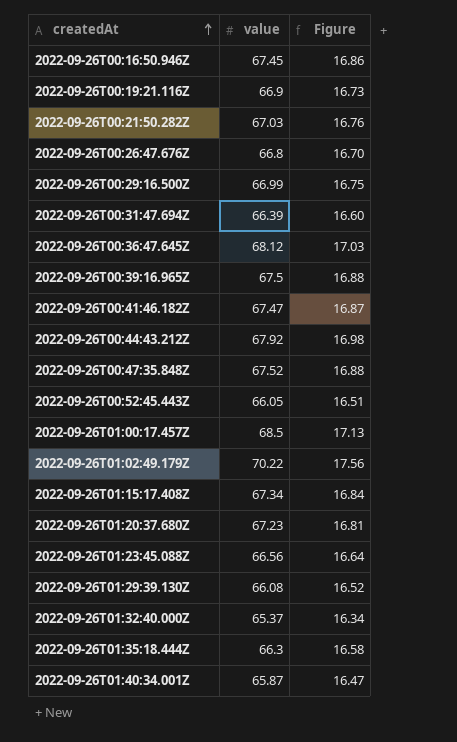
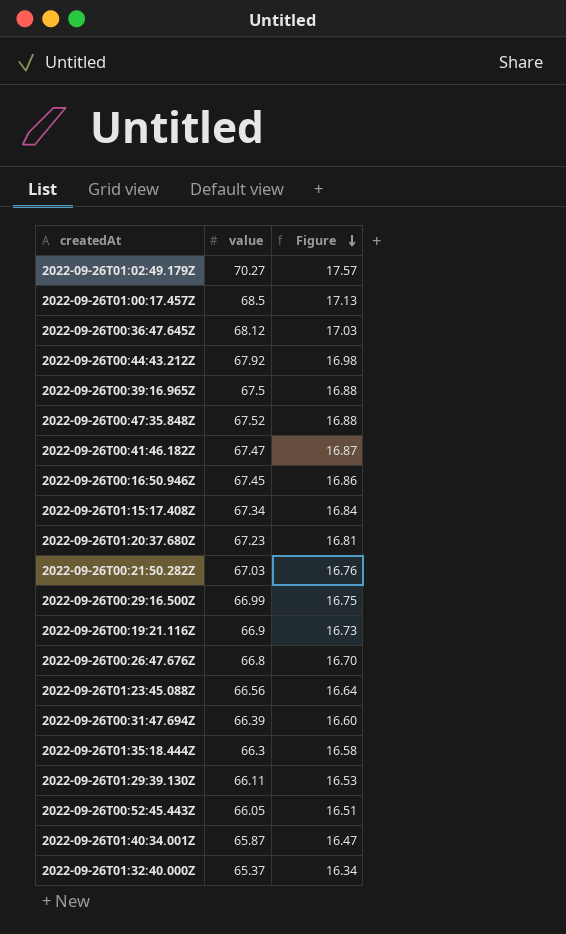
row order: createdAt ascending -> Figure descending
2022-09-26T01:02:49.179Z | value: 70.22 -> 70.27
2022-09-26T01:02:49.179Z | Figure: 17.56 -> 17.57
2022-09-26T01:29:39.130Z | value: 66.08 -> 66.11
2022-09-26T01:29:39.130Z | Figure: 16.52 -> 16.53

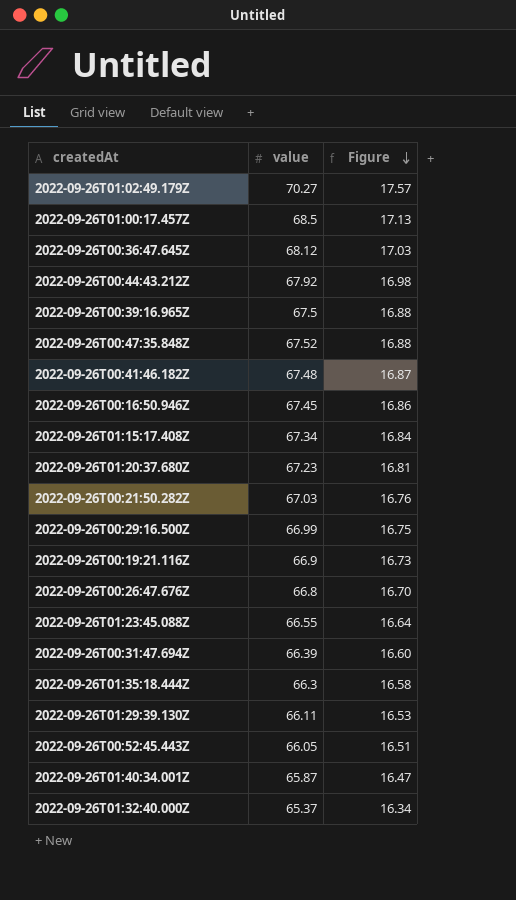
2022-09-26T00:41:46.182Z | value: 67.47 -> 67.48
2022-09-26T01:23:45.088Z | value: 66.56 -> 66.55

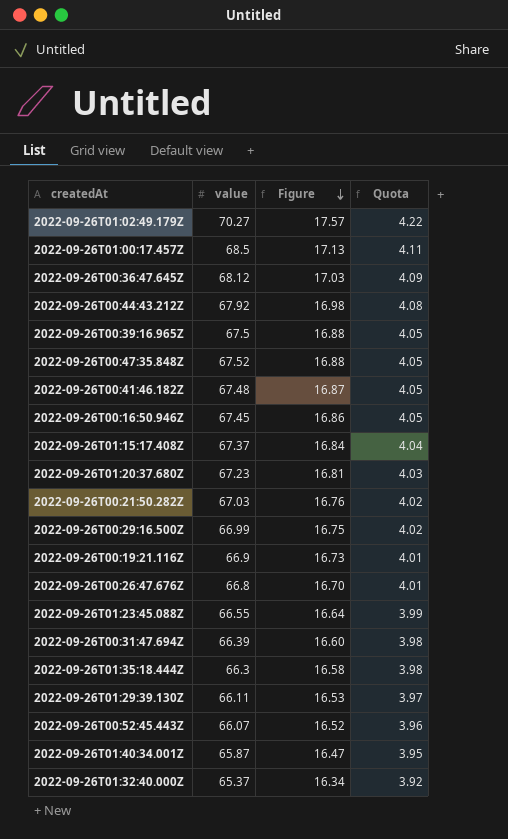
column Quota | formula: none -> [value] * 0.06
2022-09-26T01:15:17.408Z | value: 67.34 -> 67.37
2022-09-26T00:52:45.443Z | value: 66.05 -> 66.07
2022-09-26T00:52:45.443Z | Figure: 16.51 -> 16.52

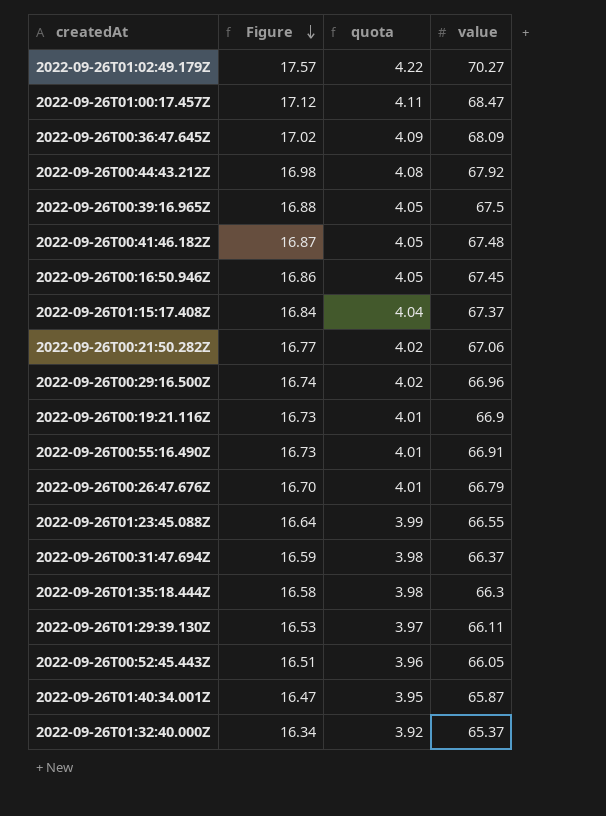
column name: Quota -> quota
column value | position: 2 -> 4
row 2022-09-26T00:47:35.848Z: 67.52 | 16.88 | 4.05 -> none
row 2022-09-26T01:20:37.680Z: 67.23 | 16.81 | 4.03 -> none
2022-09-26T01:00:17.457Z | Figure: 17.13 -> 17.12
2022-09-26T01:00:17.457Z | value: 68.5 -> 68.47
2022-09-26T00:36:47.645Z | Figure: 17.03 -> 17.02
2022-09-26T00:36:47.645Z | value: 68.12 -> 68.09
2022-09-26T00:21:50.282Z | Figure: 16.76 -> 16.77
2022-09-26T00:21:50.282Z | value: 67.03 -> 67.06
2022-09-26T00:29:16.500Z | Figure: 16.75 -> 16.74
2022-09-26T00:29:16.500Z | value: 66.99 -> 66.96
row 2022-09-26T00:55:16.490Z: none -> 16.73 | 4.01 | 66.91
2022-09-26T00:26:47.676Z | value: 66.8 -> 66.79
2022-09-26T00:31:47.694Z | Figure: 16.60 -> 16.59
2022-09-26T00:31:47.694Z | value: 66.39 -> 66.37
2022-09-26T00:52:45.443Z | Figure: 16.52 -> 16.51
2022-09-26T00:52:45.443Z | value: 66.07 -> 66.05

